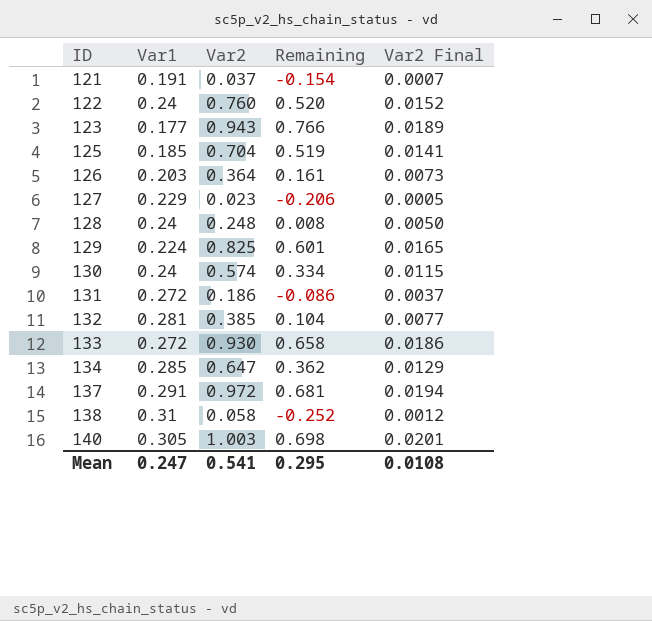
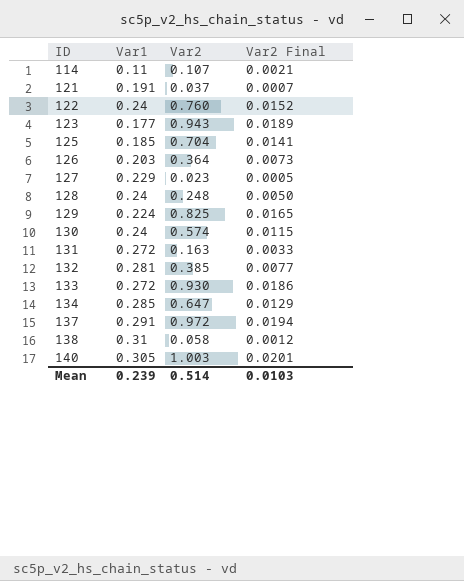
column Remaining | formula: [Var2] - [Var1] -> none
row 114: none -> 0.11 | 0.107 | 0.0021
131 | Var2: 0.186 -> 0.163
131 | Var2 Final: 0.0037 -> 0.0033
Mean | Var1: 0.247 -> 0.239
Mean | Var2: 0.541 -> 0.514
Mean | Var2 Final: 0.0108 -> 0.0103

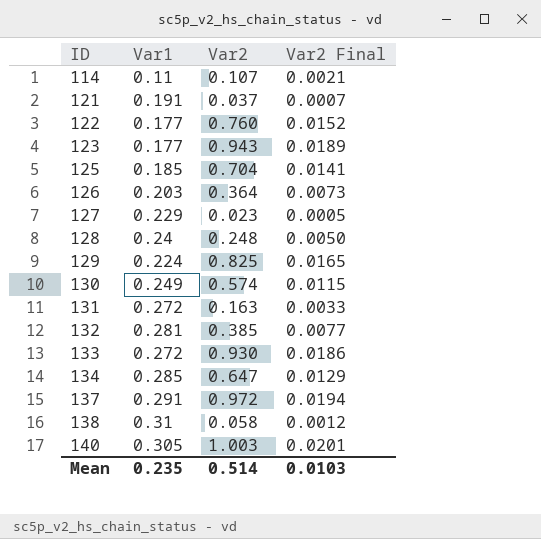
122 | Var1: 0.24 -> 0.177
130 | Var1: 0.24 -> 0.249
Mean | Var1: 0.239 -> 0.235

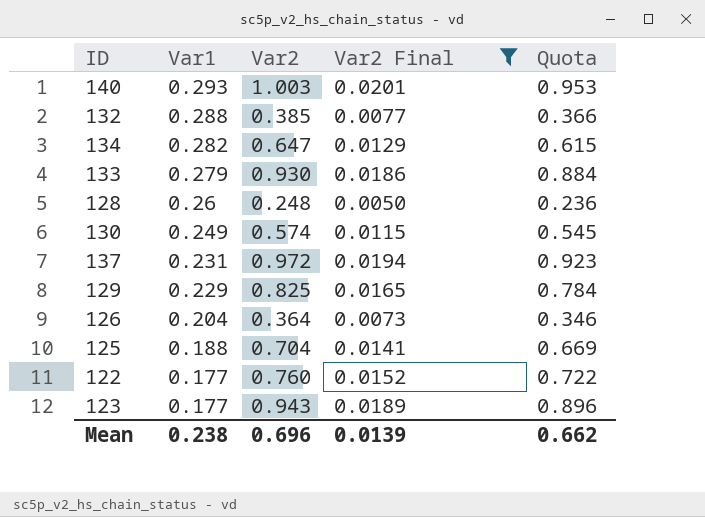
filter: none -> Var2 Final >= 0.0050
row order: ID ascending -> Var1 descending
column Quota | formula: none -> [Var2] * 0.95
140 | Var1: 0.305 -> 0.293
132 | Var1: 0.281 -> 0.288
134 | Var1: 0.285 -> 0.282
133 | Var1: 0.272 -> 0.279
128 | Var1: 0.24 -> 0.26
137 | Var1: 0.291 -> 0.231
129 | Var1: 0.224 -> 0.229
126 | Var1: 0.203 -> 0.204
125 | Var1: 0.185 -> 0.188
Mean | Var1: 0.235 -> 0.238
Mean | Var2: 0.514 -> 0.696
Mean | Var2 Final: 0.0103 -> 0.0139

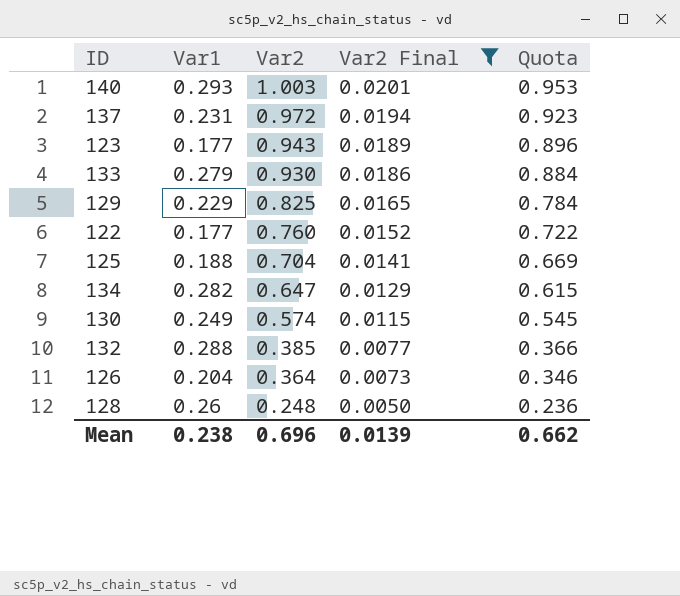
row order: Var1 descending -> Var2 descending

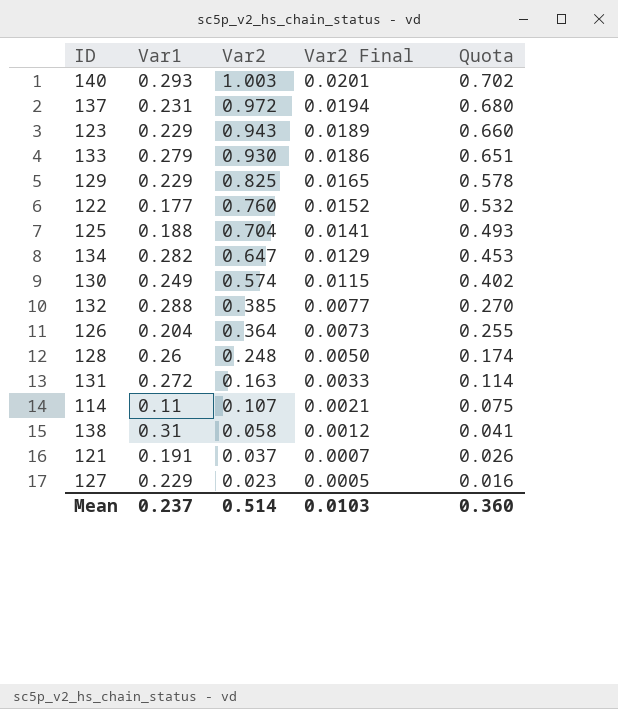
filter: Var2 Final >= 0.0050 -> none
column Quota | formula: [Var2] * 0.95 -> [Var2] * 0.7
123 | Var1: 0.177 -> 0.229
Mean | Var1: 0.238 -> 0.237
Mean | Var2: 0.696 -> 0.514
Mean | Var2 Final: 0.0139 -> 0.0103
Mean | Quota: 0.662 -> 0.360

